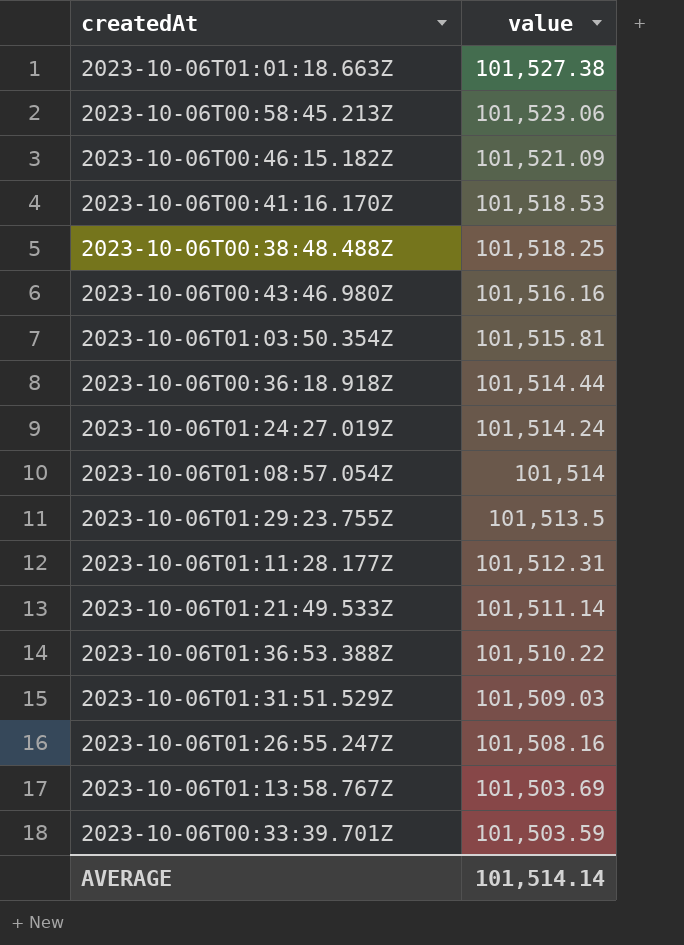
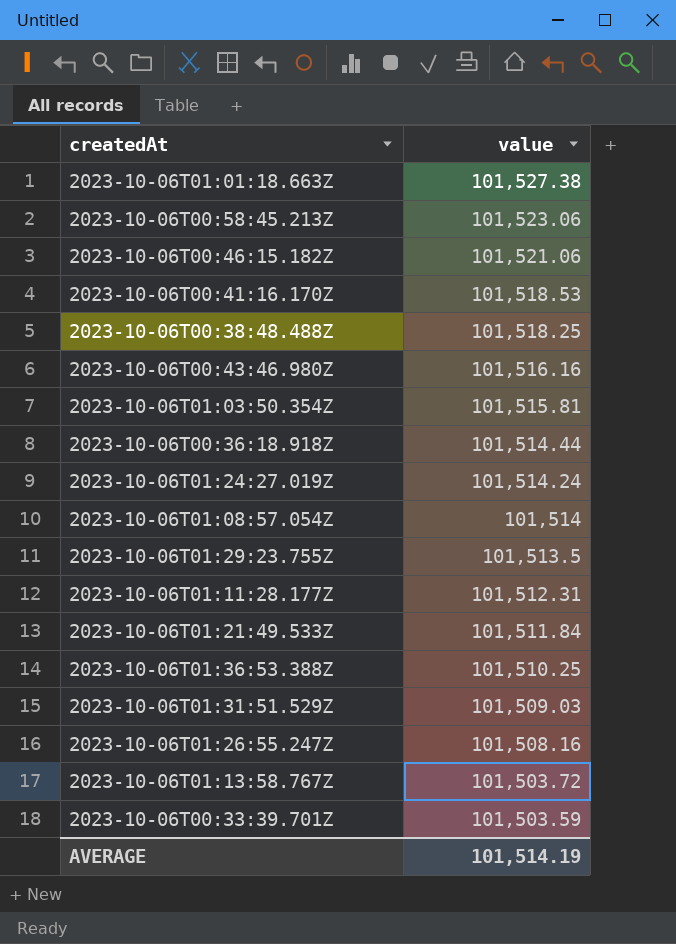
2023-10-06T00:46:15.182Z | value: 101,521.09 -> 101,521.06
2023-10-06T01:21:49.533Z | value: 101,511.14 -> 101,511.84
2023-10-06T01:36:53.388Z | value: 101,510.22 -> 101,510.25
2023-10-06T01:13:58.767Z | value: 101,503.69 -> 101,503.72
AVERAGE | value: 101,514.14 -> 101,514.19

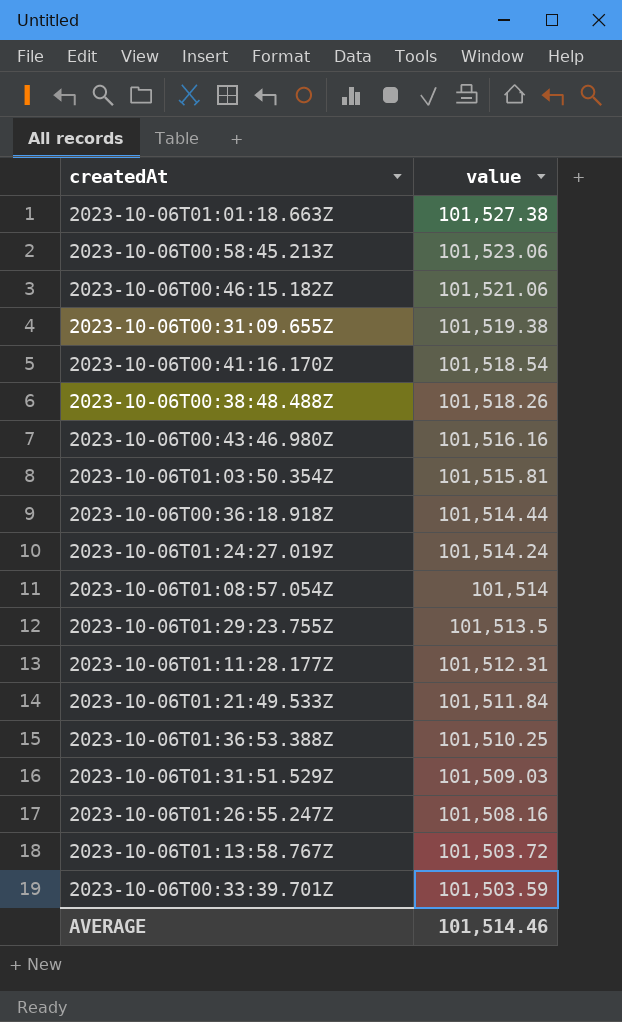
row 2023-10-06T00:31:09.655Z: none -> 101,519.38
2023-10-06T00:41:16.170Z | value: 101,518.53 -> 101,518.54
2023-10-06T00:38:48.488Z | value: 101,518.25 -> 101,518.26
AVERAGE | value: 101,514.19 -> 101,514.46

